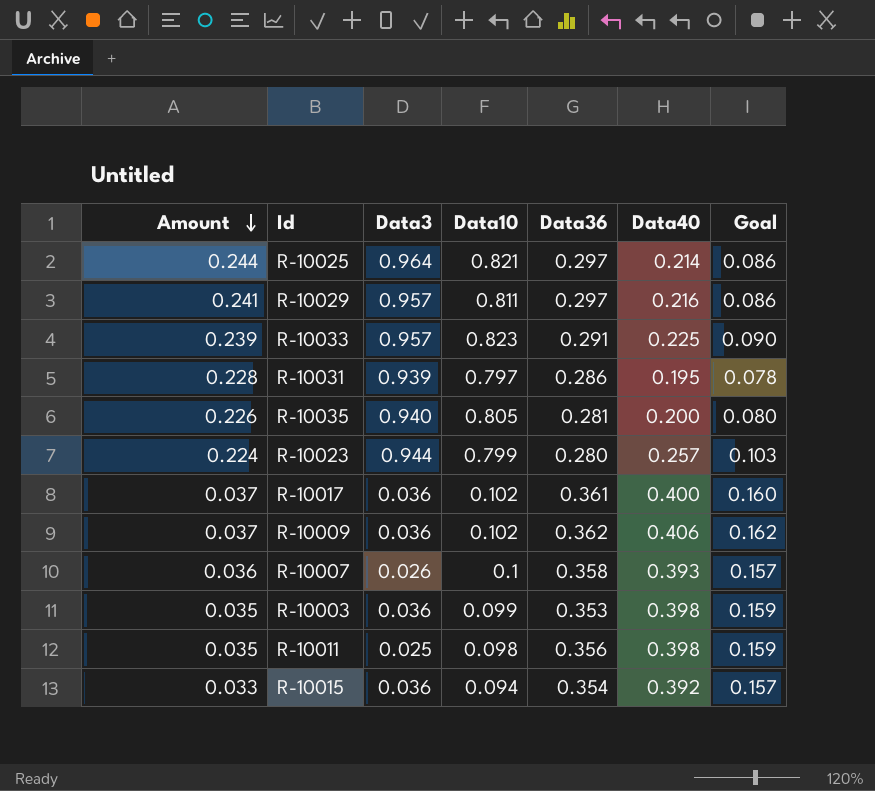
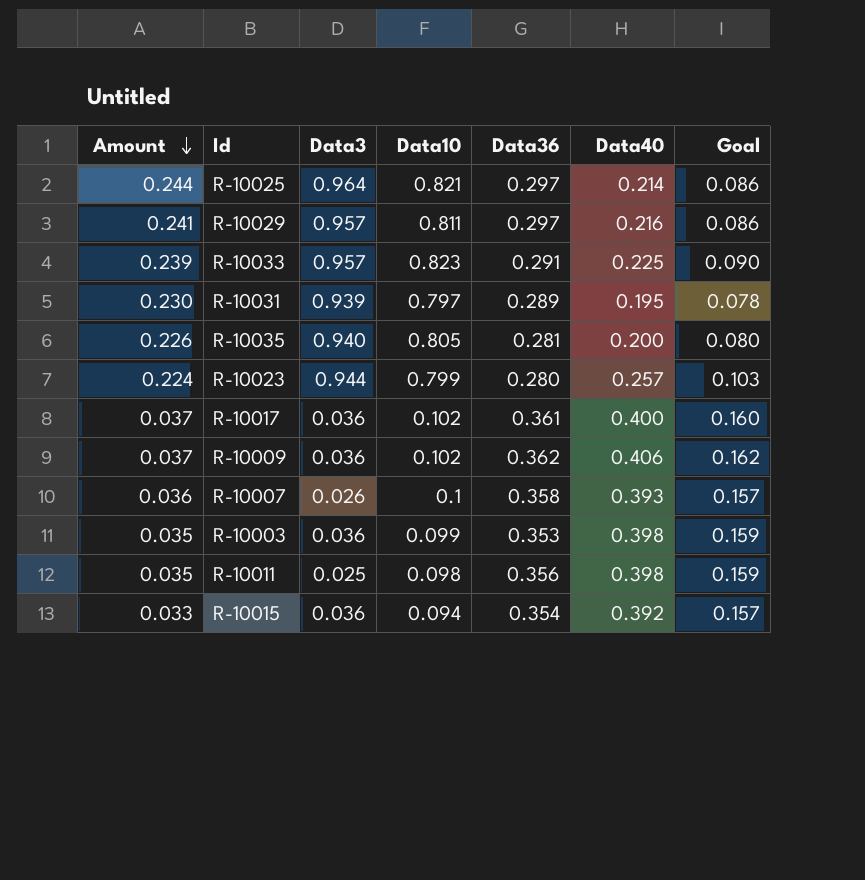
R-10031 | Amount: 0.228 -> 0.230
R-10031 | Data36: 0.286 -> 0.289

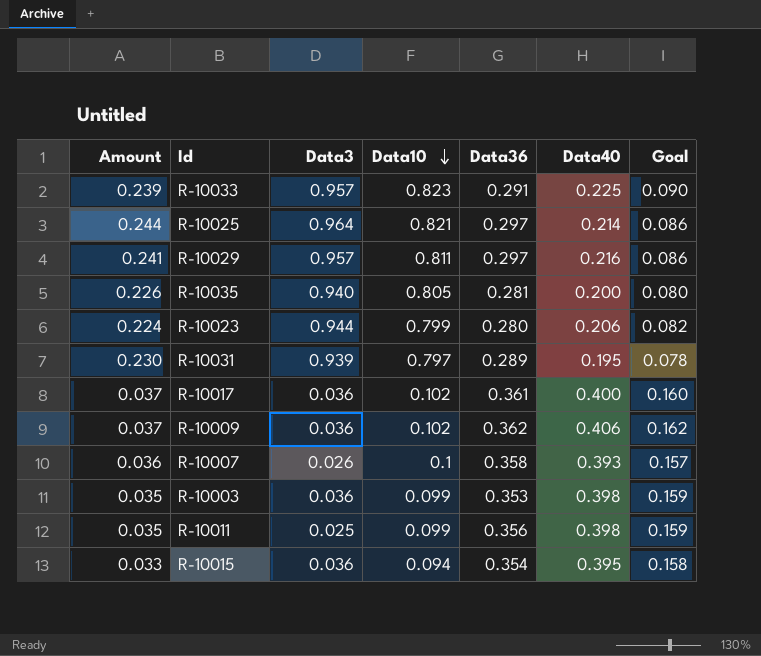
row order: Amount descending -> Data10 descending
R-10023 | Data40: 0.257 -> 0.206
R-10023 | Goal: 0.103 -> 0.082
R-10011 | Data10: 0.098 -> 0.099
R-10015 | Data40: 0.392 -> 0.395
R-10015 | Goal: 0.157 -> 0.158

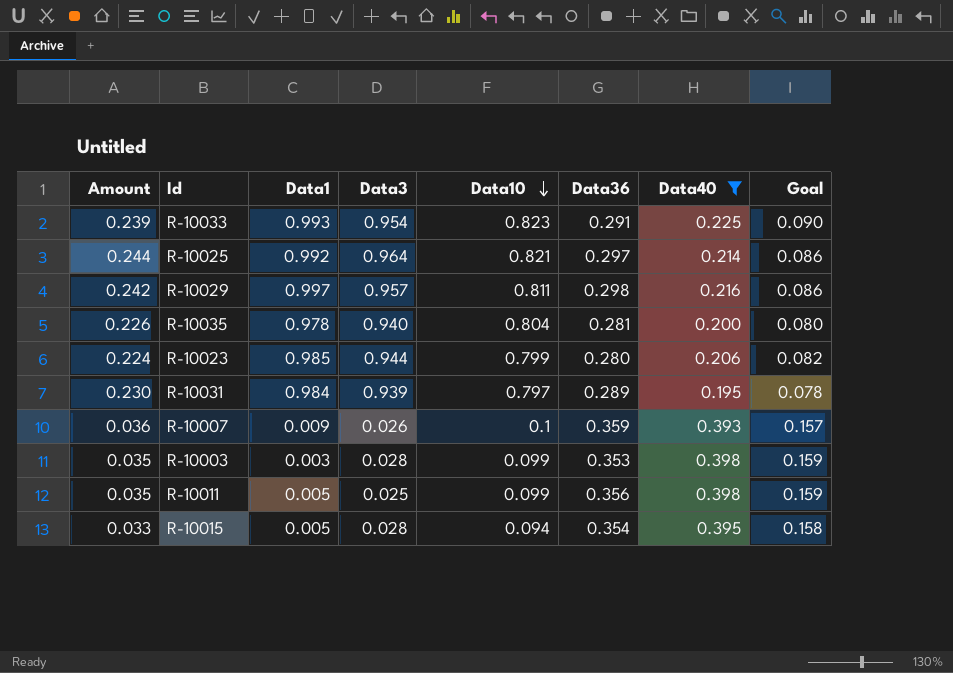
filter: none -> Data40 <= 0.398
column Data1 | position: none -> 3
R-10033 | Data3: 0.957 -> 0.954
R-10029 | Amount: 0.241 -> 0.242
R-10029 | Data36: 0.297 -> 0.298
R-10035 | Data10: 0.805 -> 0.804
R-10007 | Data36: 0.358 -> 0.359
R-10003 | Data3: 0.036 -> 0.028
R-10015 | Data3: 0.036 -> 0.028

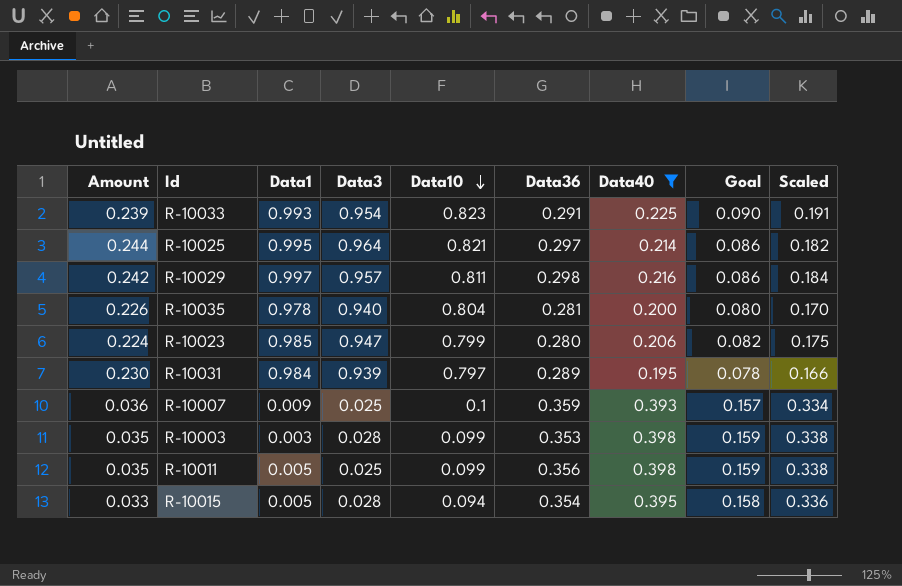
column Scaled | formula: none -> [Data40] * 0.85
R-10025 | Data1: 0.992 -> 0.995
R-10023 | Data3: 0.944 -> 0.947
R-10007 | Data3: 0.026 -> 0.025

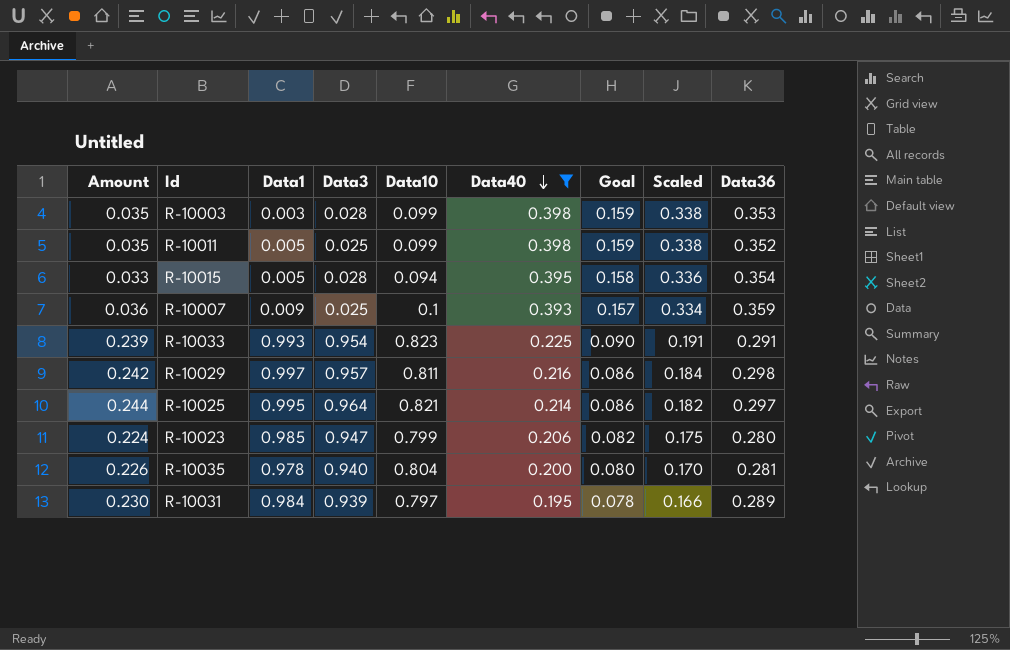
row order: Data10 descending -> Data40 descending
column Data36 | position: 6 -> 9
R-10011 | Data36: 0.356 -> 0.352

